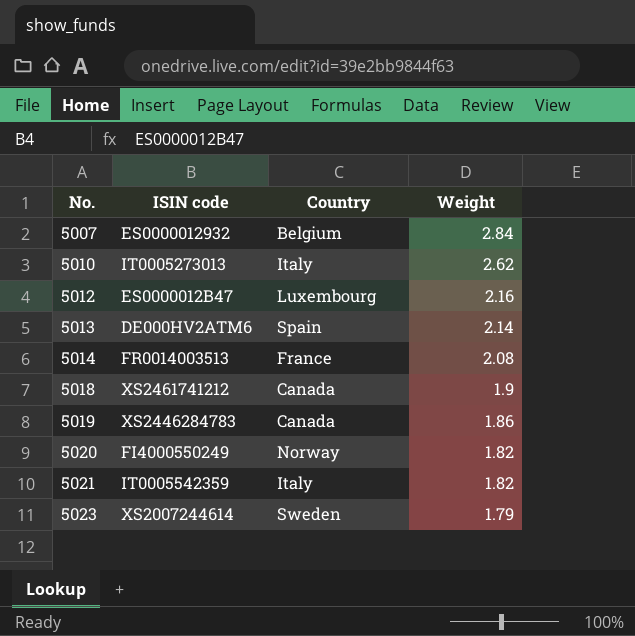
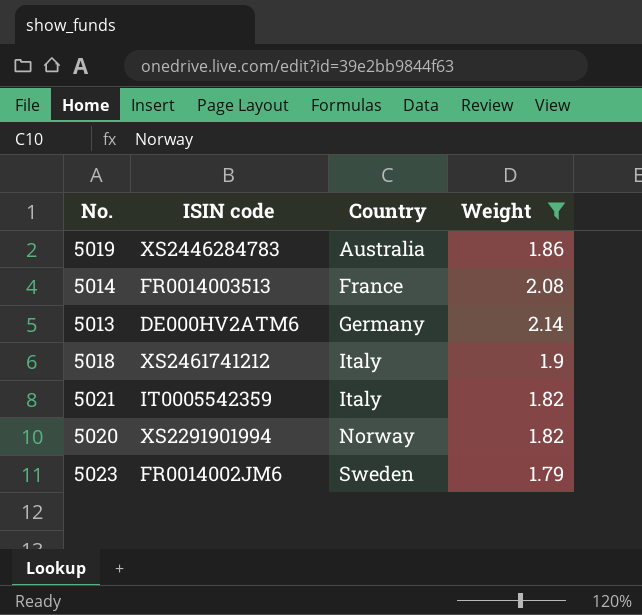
filter: none -> Weight <= 2.14
row order: No. ascending -> Country ascending
5019 | Country: Canada -> Australia
5013 | Country: Spain -> Germany
5018 | Country: Canada -> Italy
5020 | ISIN code: FI4000550249 -> XS2291901994
5023 | ISIN code: XS2007244614 -> FR0014002JM6

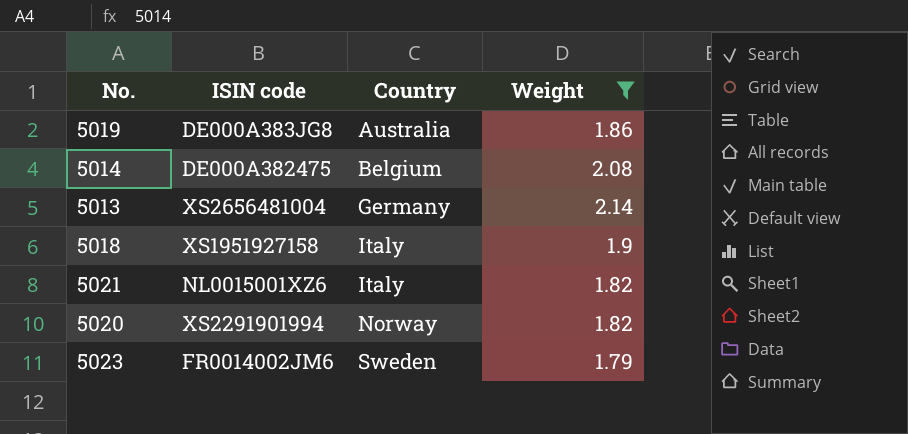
5019 | ISIN code: XS2446284783 -> DE000A383JG8
5014 | ISIN code: FR0014003513 -> DE000A382475
5014 | Country: France -> Belgium
5013 | ISIN code: DE000HV2ATM6 -> XS2656481004
5018 | ISIN code: XS2461741212 -> XS1951927158
5021 | ISIN code: IT0005542359 -> NL0015001XZ6

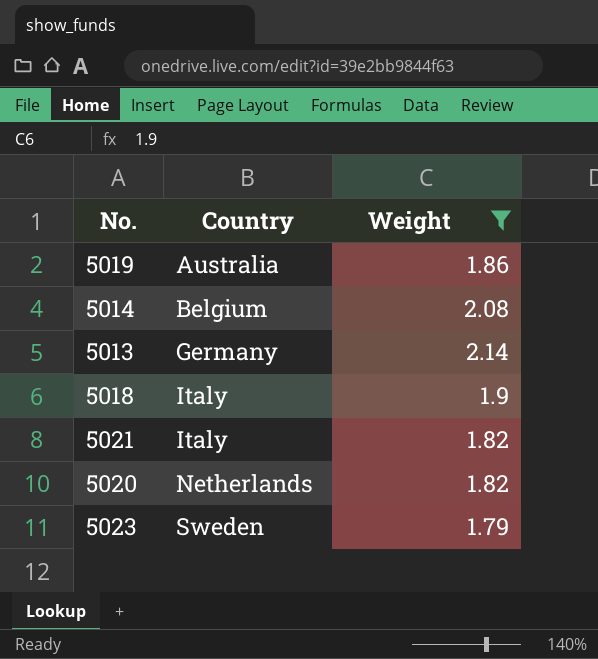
column ISIN code | position: 2 -> none
5020 | Country: Norway -> Netherlands

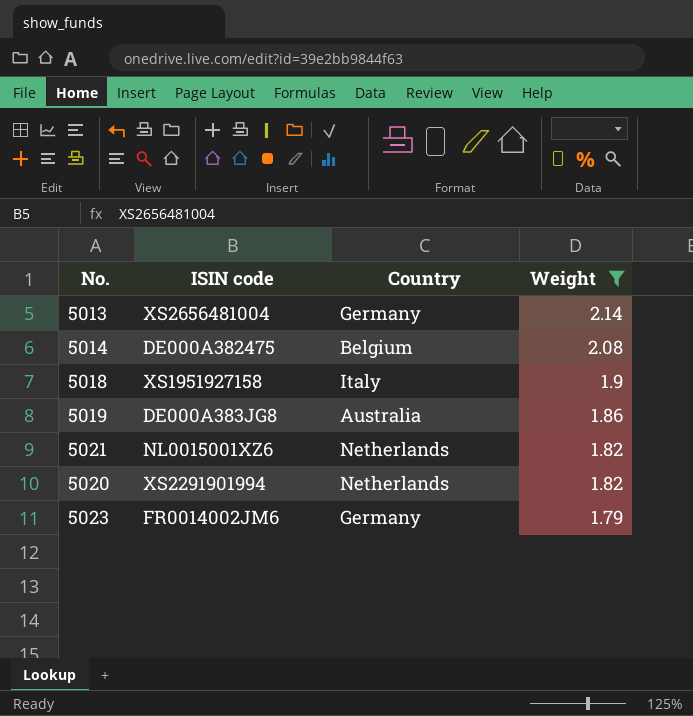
row order: Country ascending -> Weight descending
column ISIN code | position: none -> 2
5021 | Country: Italy -> Netherlands
5023 | Country: Sweden -> Germany

